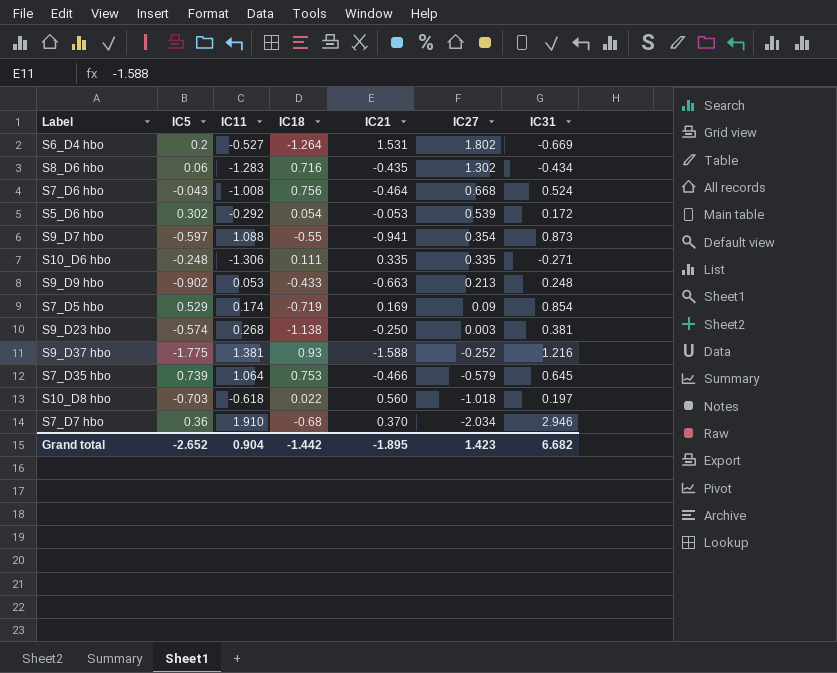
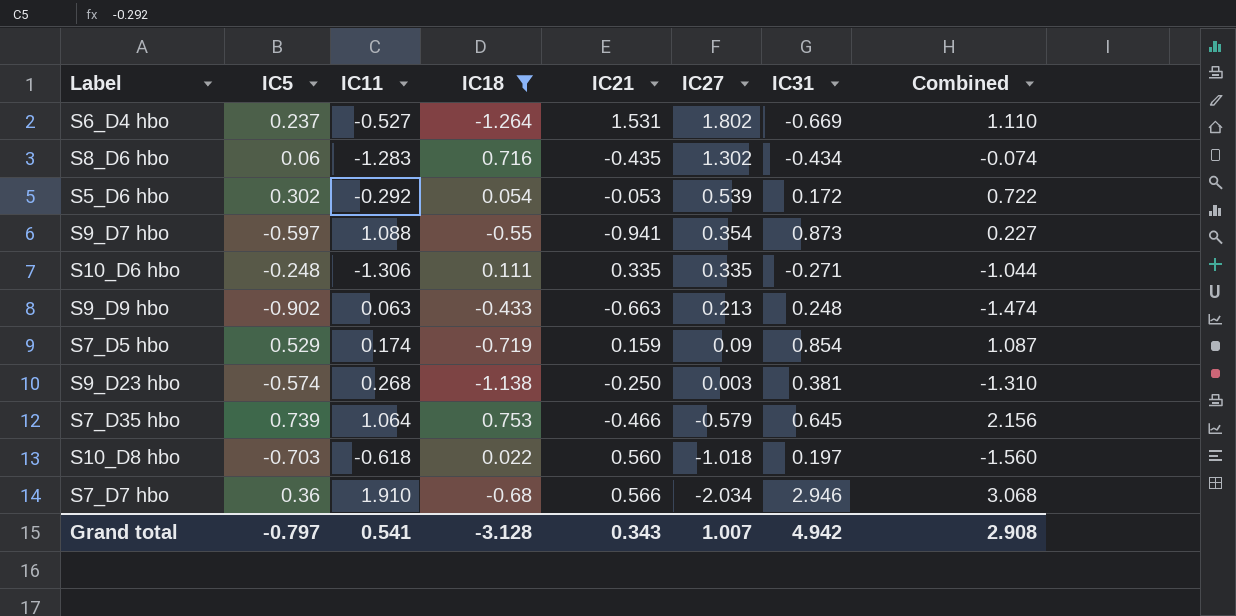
filter: none -> IC18 <= 0.753
column Combined | formula: none -> [IC5] + [IC11] + [IC18] + [IC21] + [IC27] + [IC31]
S6_D4 hbo | IC5: 0.2 -> 0.237
S9_D9 hbo | IC11: 0.053 -> 0.063
S7_D5 hbo | IC21: 0.169 -> 0.159
S7_D7 hbo | IC21: 0.370 -> 0.566
Grand total | IC5: -2.652 -> -0.797
Grand total | IC11: 0.904 -> 0.541
Grand total | IC18: -1.442 -> -3.128
Grand total | IC21: -1.895 -> 0.343
Grand total | IC27: 1.423 -> 1.007
Grand total | IC31: 6.682 -> 4.942

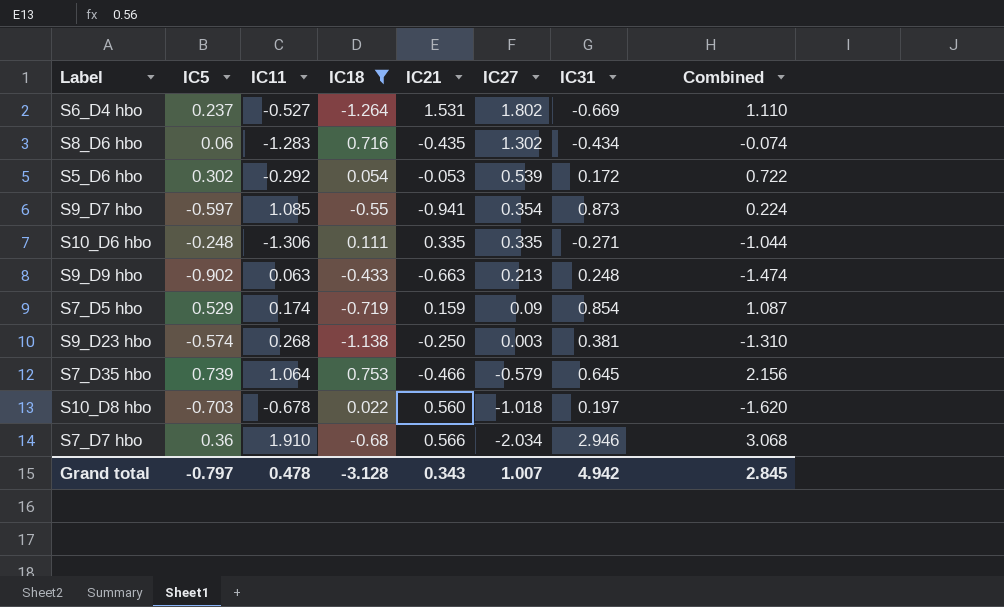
S9_D7 hbo | IC11: 1.088 -> 1.085
S9_D7 hbo | Combined: 0.227 -> 0.224
S10_D8 hbo | IC11: -0.618 -> -0.678
S10_D8 hbo | Combined: -1.560 -> -1.620
Grand total | IC11: 0.541 -> 0.478
Grand total | Combined: 2.908 -> 2.845

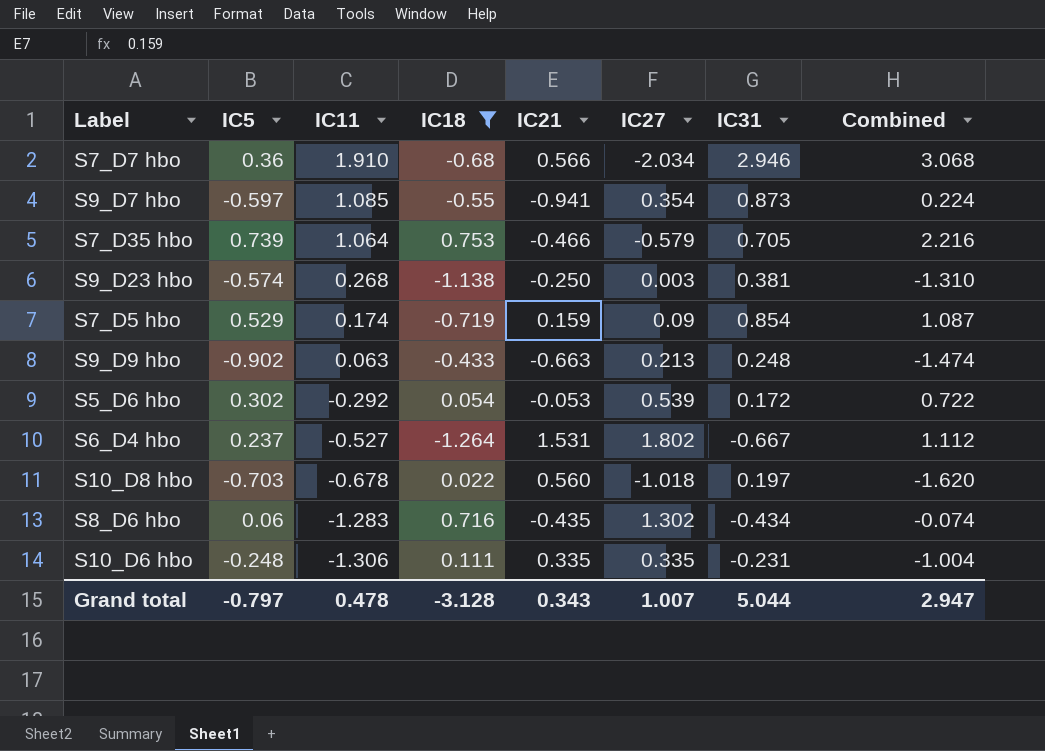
row order: IC27 descending -> IC11 descending
S7_D35 hbo | IC31: 0.645 -> 0.705
S7_D35 hbo | Combined: 2.156 -> 2.216
S6_D4 hbo | IC31: -0.669 -> -0.667
S6_D4 hbo | Combined: 1.110 -> 1.112
S10_D6 hbo | IC31: -0.271 -> -0.231
S10_D6 hbo | Combined: -1.044 -> -1.004
Grand total | IC31: 4.942 -> 5.044
Grand total | Combined: 2.845 -> 2.947

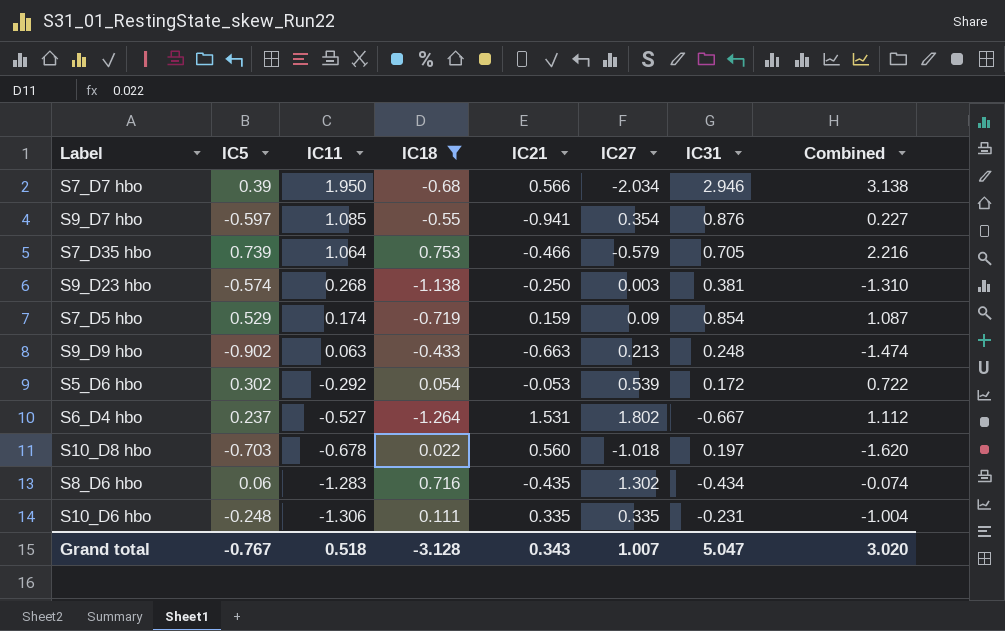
S7_D7 hbo | IC5: 0.36 -> 0.39
S7_D7 hbo | IC11: 1.910 -> 1.950
S7_D7 hbo | Combined: 3.068 -> 3.138
S9_D7 hbo | IC31: 0.873 -> 0.876
S9_D7 hbo | Combined: 0.224 -> 0.227
Grand total | IC5: -0.797 -> -0.767
Grand total | IC11: 0.478 -> 0.518
Grand total | IC31: 5.044 -> 5.047
Grand total | Combined: 2.947 -> 3.020

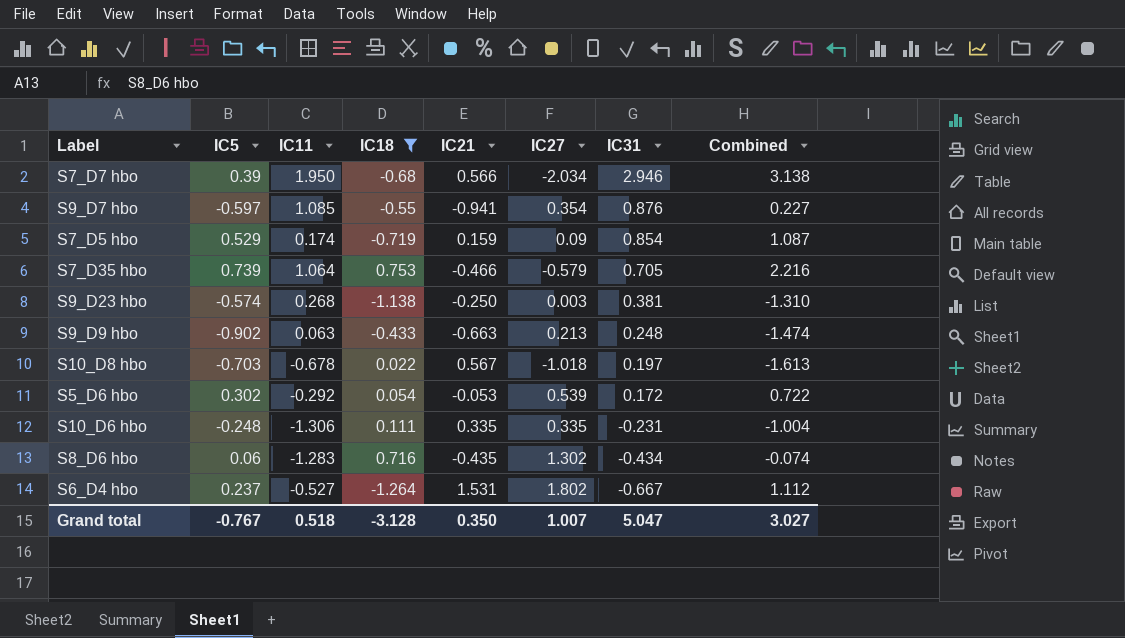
row order: IC11 descending -> IC31 descending
S10_D8 hbo | IC21: 0.560 -> 0.567
S10_D8 hbo | Combined: -1.620 -> -1.613
Grand total | IC21: 0.343 -> 0.350
Grand total | Combined: 3.020 -> 3.027

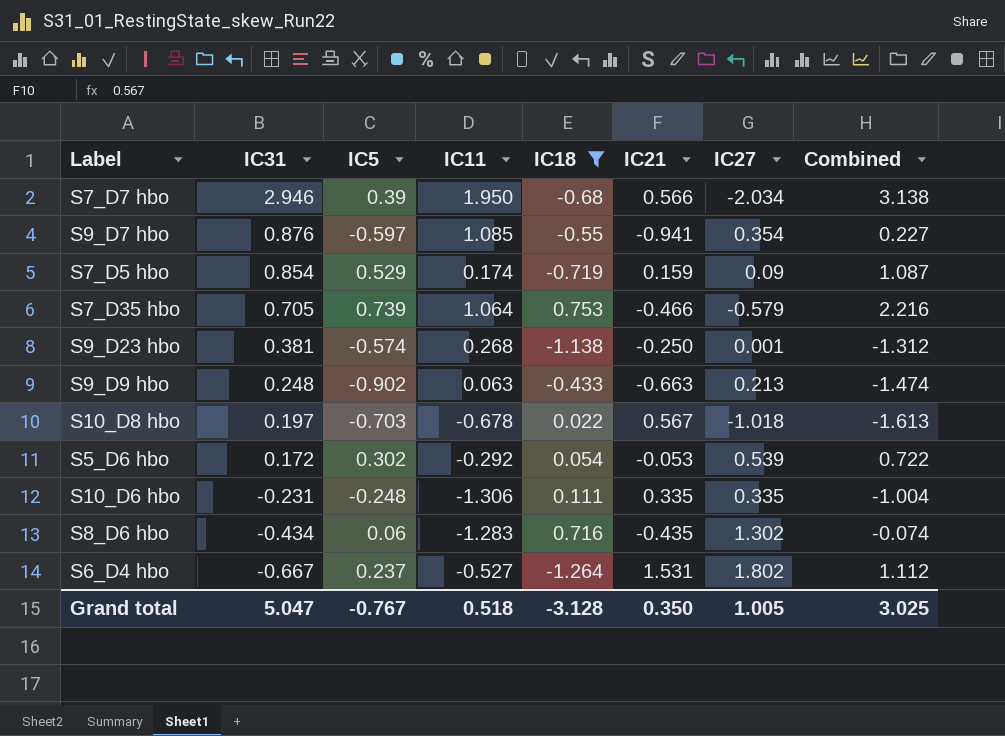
column IC31 | position: 7 -> 2
S9_D23 hbo | IC27: 0.003 -> 0.001
S9_D23 hbo | Combined: -1.310 -> -1.312
Grand total | IC27: 1.007 -> 1.005
Grand total | Combined: 3.027 -> 3.025

